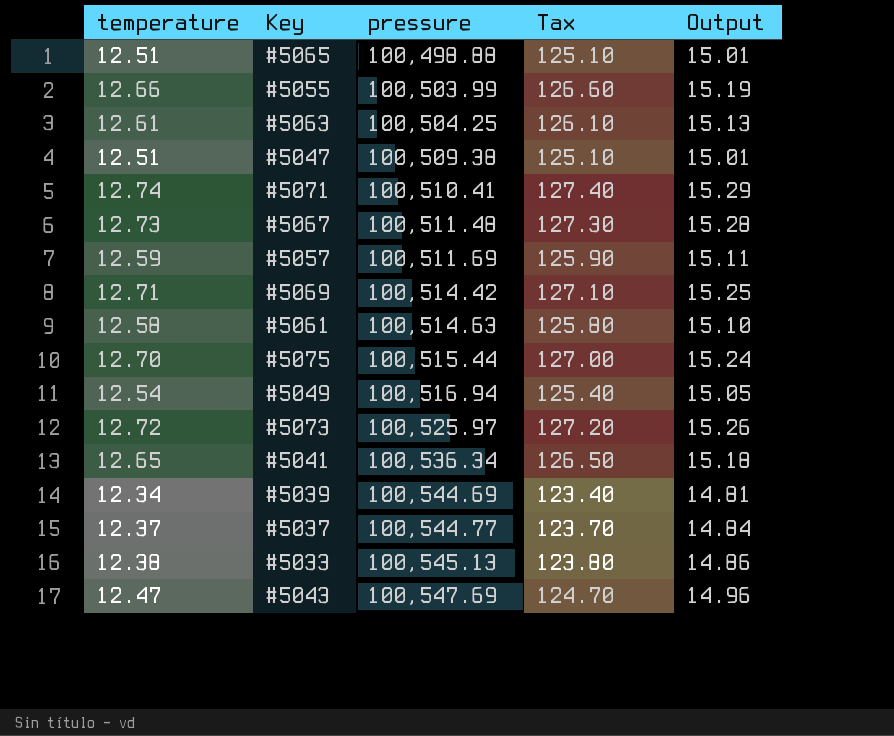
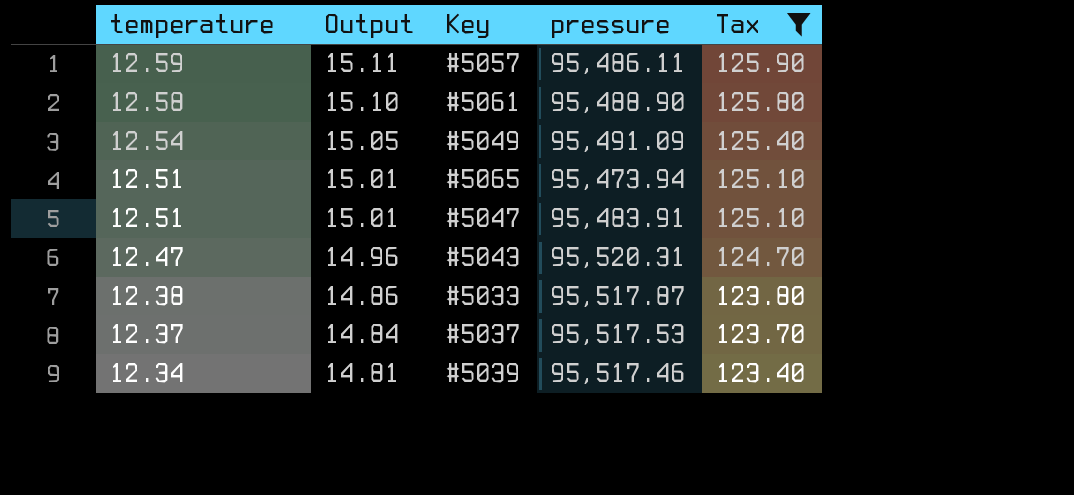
filter: none -> Tax <= 125.90
row order: pressure ascending -> temperature descending
column Output | position: 5 -> 2
#5057 | pressure: 100,511.69 -> 95,486.11
#5061 | pressure: 100,514.63 -> 95,488.90
#5049 | pressure: 100,516.94 -> 95,491.09
#5065 | pressure: 100,498.88 -> 95,473.94
#5047 | pressure: 100,509.38 -> 95,483.91
#5043 | pressure: 100,547.69 -> 95,520.31
#5033 | pressure: 100,545.13 -> 95,517.87
#5037 | pressure: 100,544.77 -> 95,517.53
#5039 | pressure: 100,544.69 -> 95,517.46

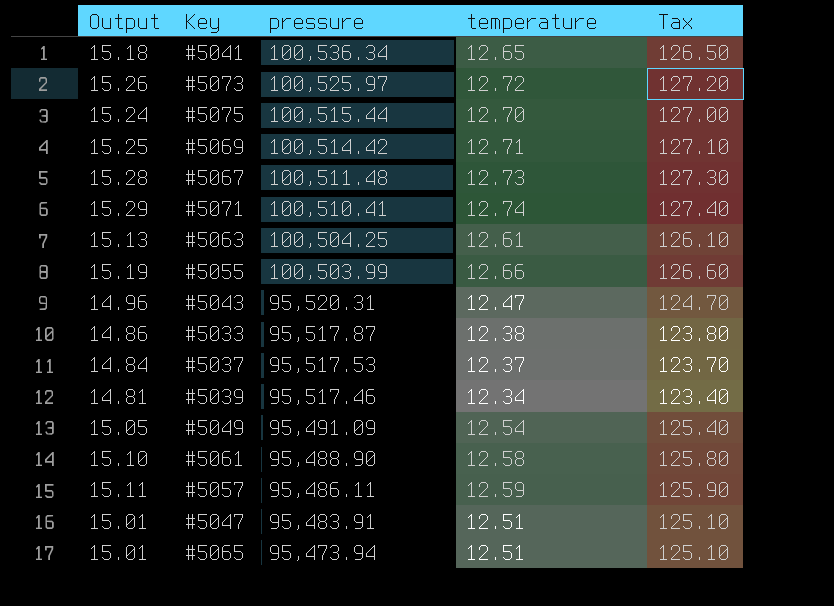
filter: Tax <= 125.90 -> none
row order: temperature descending -> pressure descending
column temperature | position: 1 -> 4

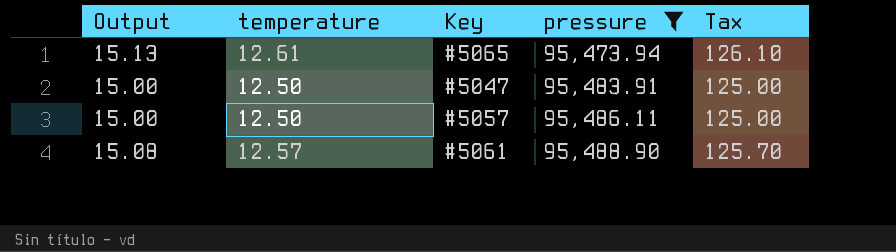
filter: none -> pressure <= 95,488.90
row order: pressure descending -> pressure ascending
column temperature | position: 4 -> 2
#5065 | Output: 15.01 -> 15.13
#5065 | temperature: 12.51 -> 12.61
#5065 | Tax: 125.10 -> 126.10
#5047 | Output: 15.01 -> 15.00
#5047 | temperature: 12.51 -> 12.50
#5047 | Tax: 125.10 -> 125.00
#5057 | Output: 15.11 -> 15.00
#5057 | temperature: 12.59 -> 12.50
#5057 | Tax: 125.90 -> 125.00
#5061 | Output: 15.10 -> 15.08
#5061 | temperature: 12.58 -> 12.57
#5061 | Tax: 125.80 -> 125.70

